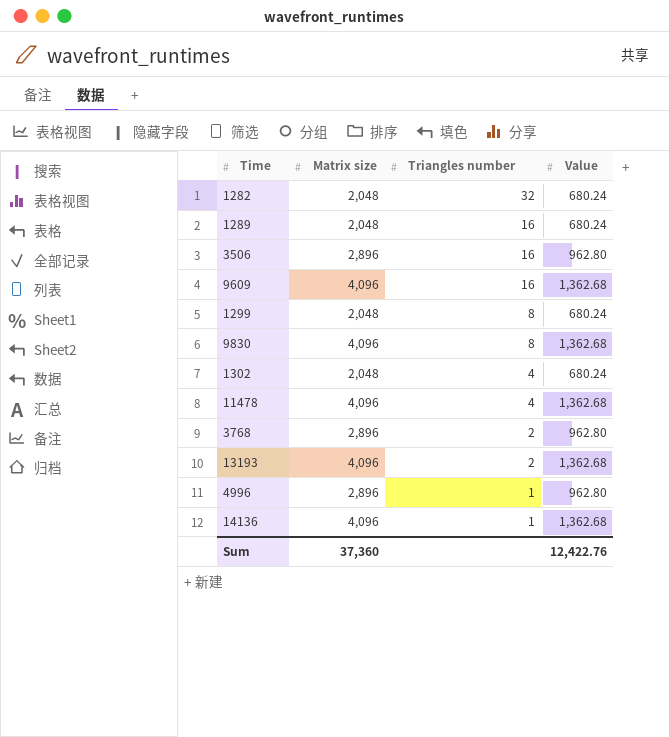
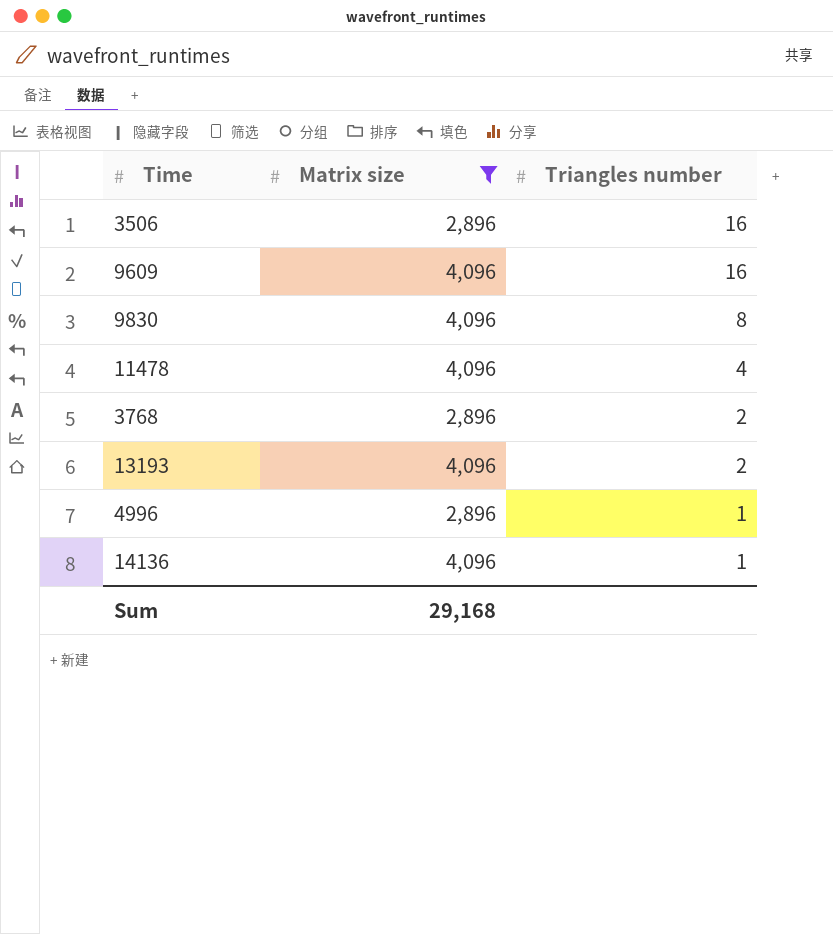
filter: none -> Matrix size != 2,048
column Value | position: 4 -> none
Sum | Matrix size: 37,360 -> 29,168

